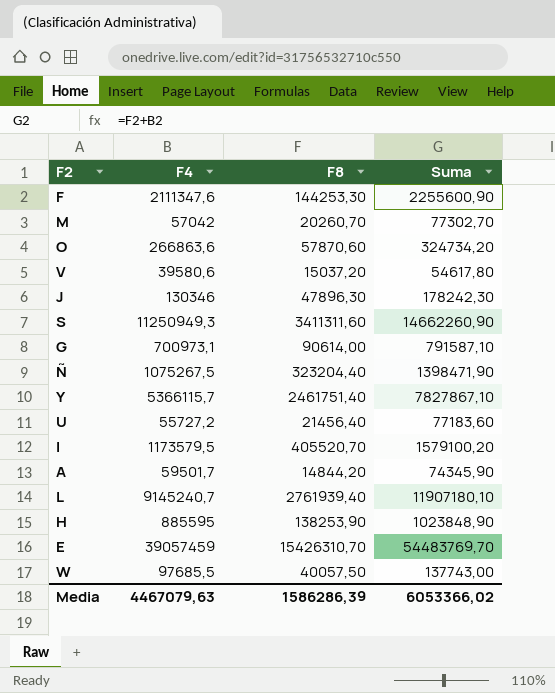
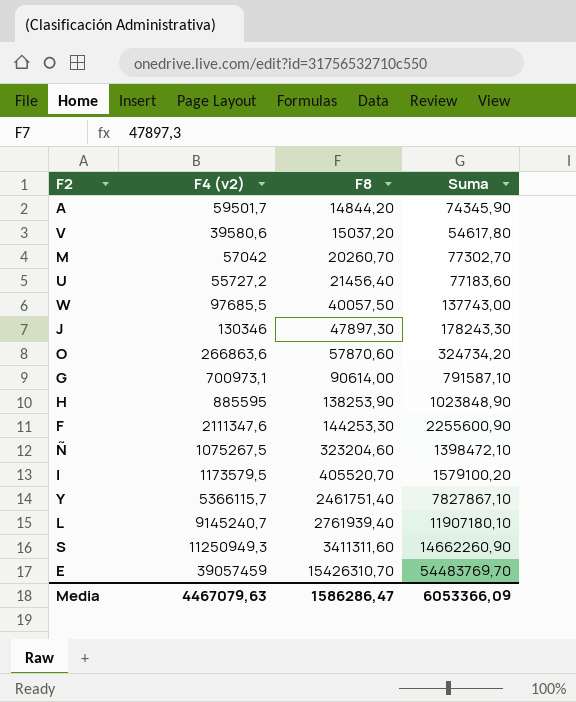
row order: none -> F8 ascending
column name: F4 -> F4 (v2)
J | F8: 47896,30 -> 47897,30
J | Suma: 178242,30 -> 178243,30
Ñ | F8: 323204,40 -> 323204,60
Ñ | Suma: 1398471,90 -> 1398472,10
Media | F8: 1586286,39 -> 1586286,47
Media | Suma: 6053366,02 -> 6053366,09

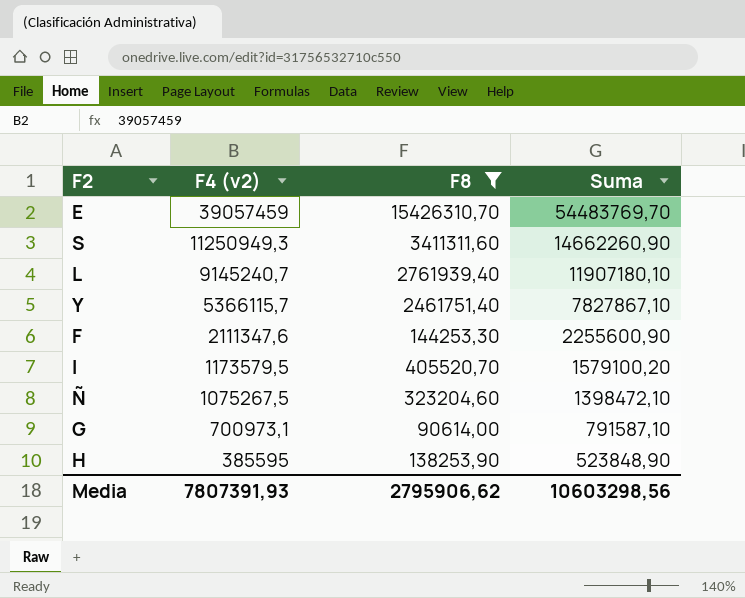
filter: none -> F8 >= 90614,00
row order: F8 ascending -> F4 (v2) descending
H | F4 (v2): 885595 -> 385595
H | Suma: 1023848,90 -> 523848,90
Media | F4 (v2): 4467079,63 -> 7807391,93
Media | F8: 1586286,47 -> 2795906,62
Media | Suma: 6053366,09 -> 10603298,56

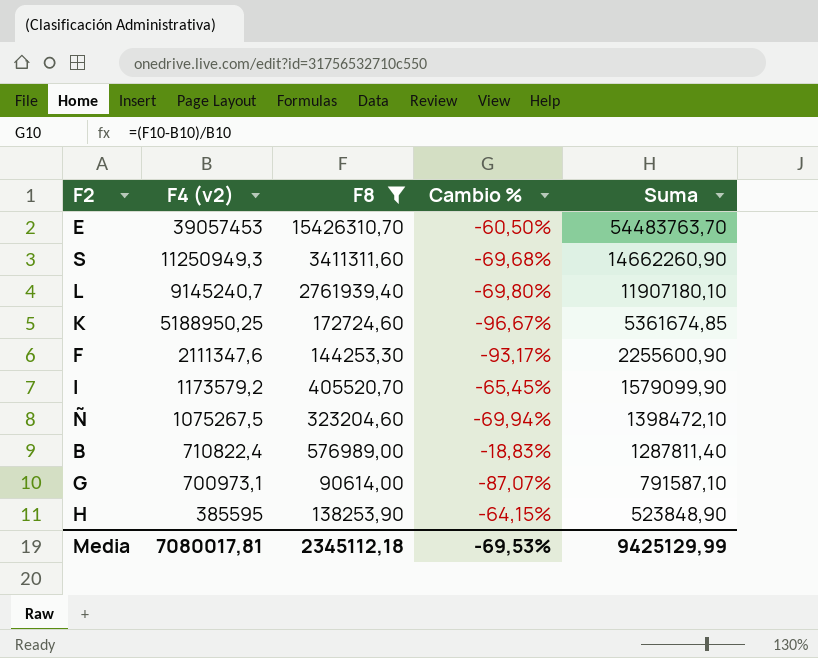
column Cambio % | formula: none -> ([F8] - [F4 (v2)]) / [F4 (v2)]
row Y: 5366115,7 | 2461751,40 | 7827867,10 -> none
E | F4 (v2): 39057459 -> 39057453
E | Suma: 54483769,70 -> 54483763,70
row K: none -> 5188950,25 | 172724,60 | -96,67% | 5361674,85
I | F4 (v2): 1173579,5 -> 1173579,2
I | Suma: 1579100,20 -> 1579099,90
row B: none -> 710822,4 | 576989,00 | -18,83% | 1287811,40
Media | F4 (v2): 7807391,93 -> 7080017,81
Media | F8: 2795906,62 -> 2345112,18
Media | Suma: 10603298,56 -> 9425129,99

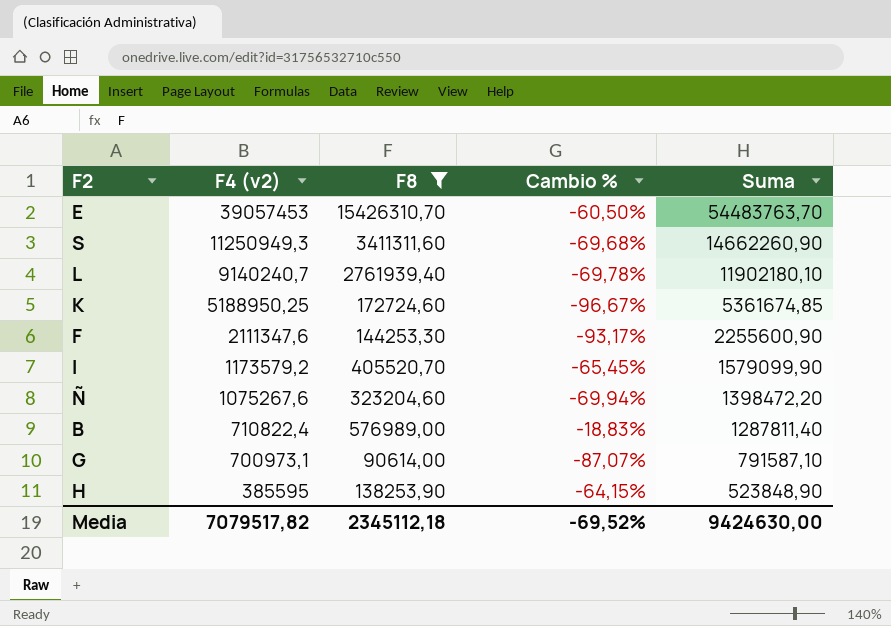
L | F4 (v2): 9145240,7 -> 9140240,7
L | Cambio %: -69,80% -> -69,78%
L | Suma: 11907180,10 -> 11902180,10
Ñ | F4 (v2): 1075267,5 -> 1075267,6
Ñ | Suma: 1398472,10 -> 1398472,20
Media | F4 (v2): 7080017,81 -> 7079517,82
Media | Cambio %: -69,53% -> -69,52%
Media | Suma: 9425129,99 -> 9424630,00

